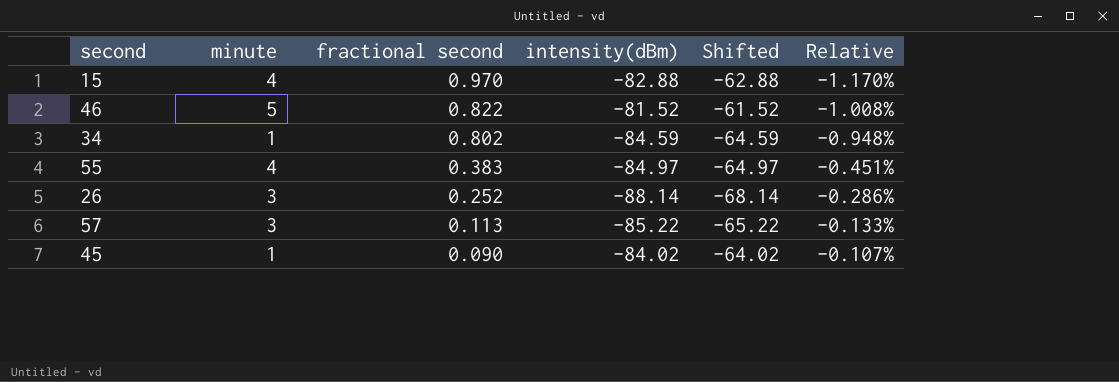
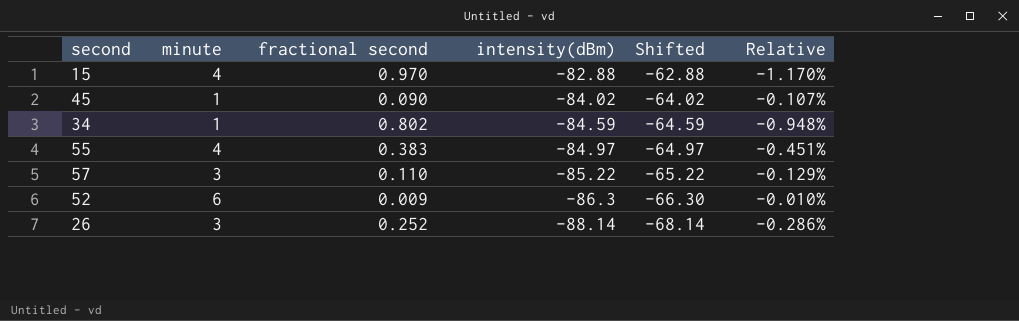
row order: fractional second descending -> intensity(dBm) descending
row 46: 5 | 0.822 | -81.52 | -61.52 | -1.008% -> none
57 | fractional second: 0.113 -> 0.110
57 | Relative: -0.133% -> -0.129%
row 52: none -> 6 | 0.009 | -86.3 | -66.30 | -0.010%

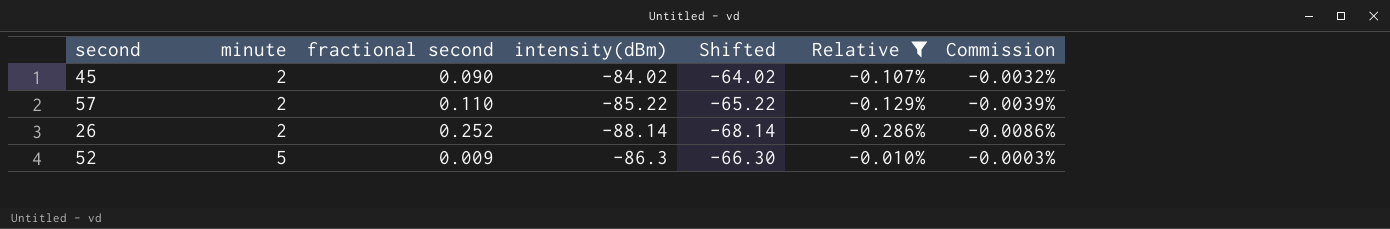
filter: none -> Relative >= -0.286%
row order: intensity(dBm) descending -> minute ascending
column Commission | formula: none -> [Relative] * 0.03
45 | minute: 1 -> 2
57 | minute: 3 -> 2
26 | minute: 3 -> 2
52 | minute: 6 -> 5

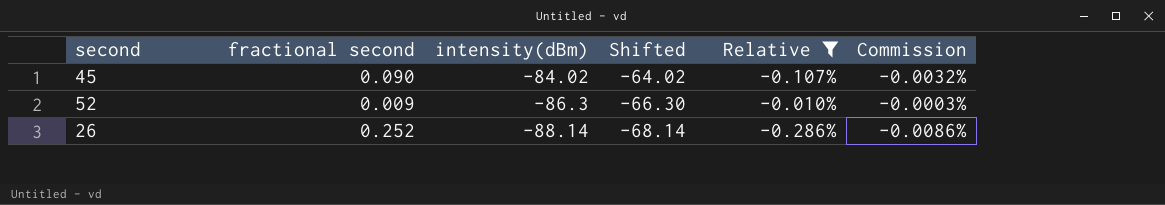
row order: minute ascending -> intensity(dBm) descending
column minute | position: 2 -> none
row 57: 2 | 0.110 | -85.22 | -65.22 | -0.129% | -0.0039% -> none

